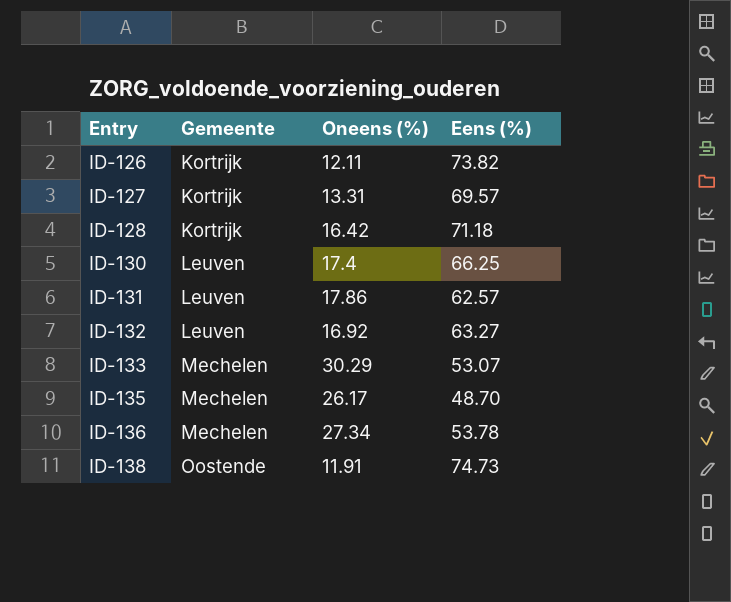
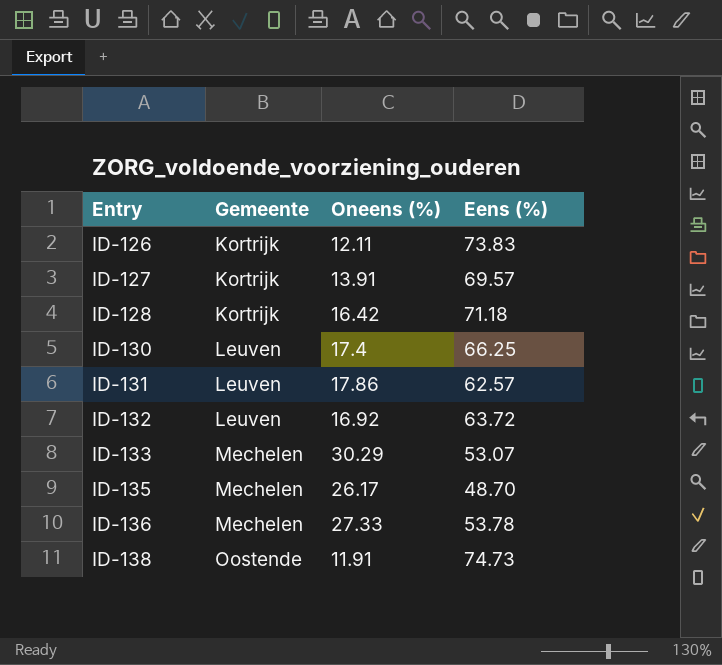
ID-126 | Eens (%): 73.82 -> 73.83
ID-127 | Oneens (%): 13.31 -> 13.91
ID-132 | Eens (%): 63.27 -> 63.72
ID-136 | Oneens (%): 27.34 -> 27.33

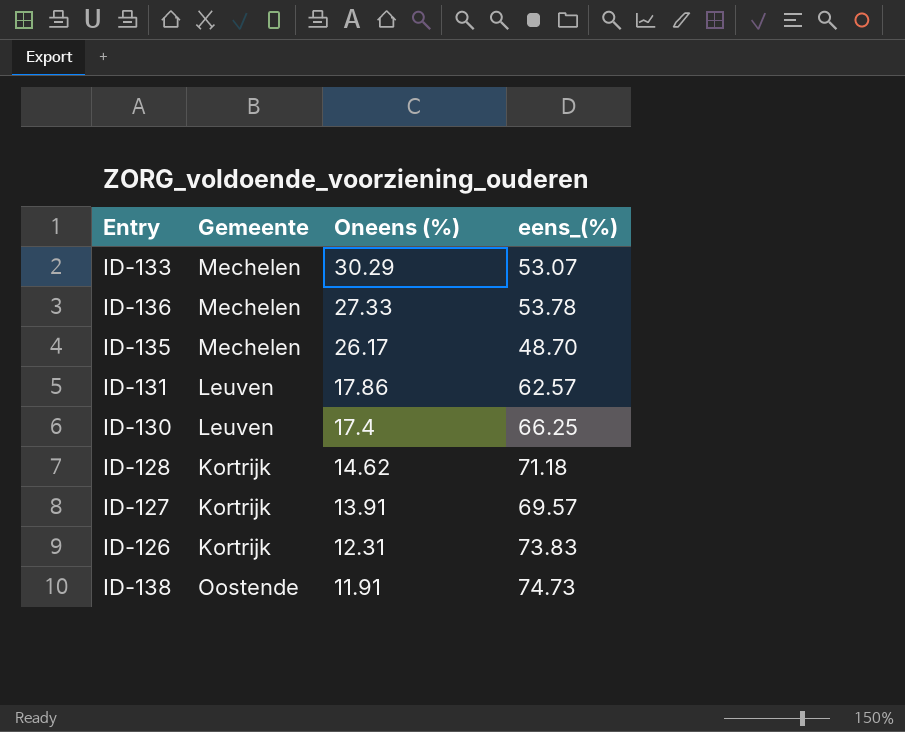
row order: Entry ascending -> Oneens (%) descending
column name: Eens (%) -> eens_(%)
row ID-132: Leuven | 16.92 | 63.72 -> none
ID-128 | Oneens (%): 16.42 -> 14.62
ID-126 | Oneens (%): 12.11 -> 12.31

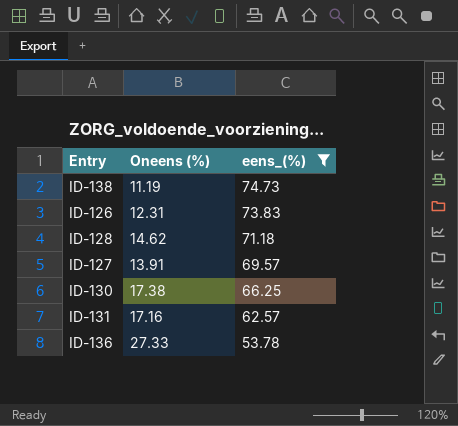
filter: none -> eens_(%) >= 53.78
row order: Oneens (%) descending -> eens_(%) descending
column Gemeente | position: 2 -> none
ID-138 | Oneens (%): 11.91 -> 11.19
ID-130 | Oneens (%): 17.4 -> 17.38
ID-131 | Oneens (%): 17.86 -> 17.16

